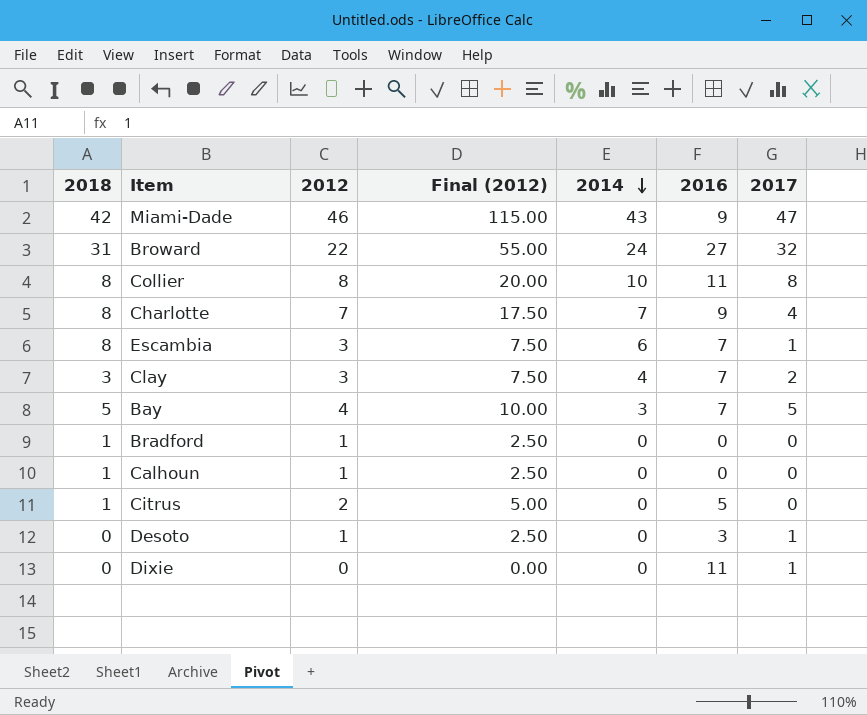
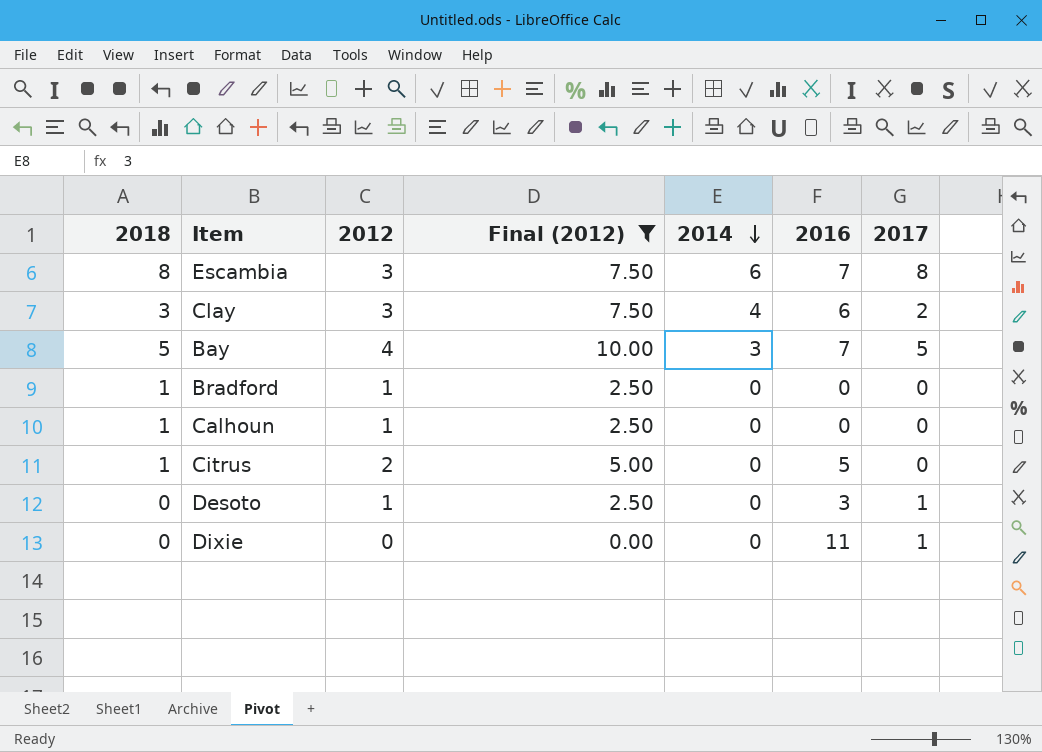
filter: none -> Final (2012) <= 10.00
Escambia | 2017: 1 -> 8
Clay | 2016: 7 -> 6

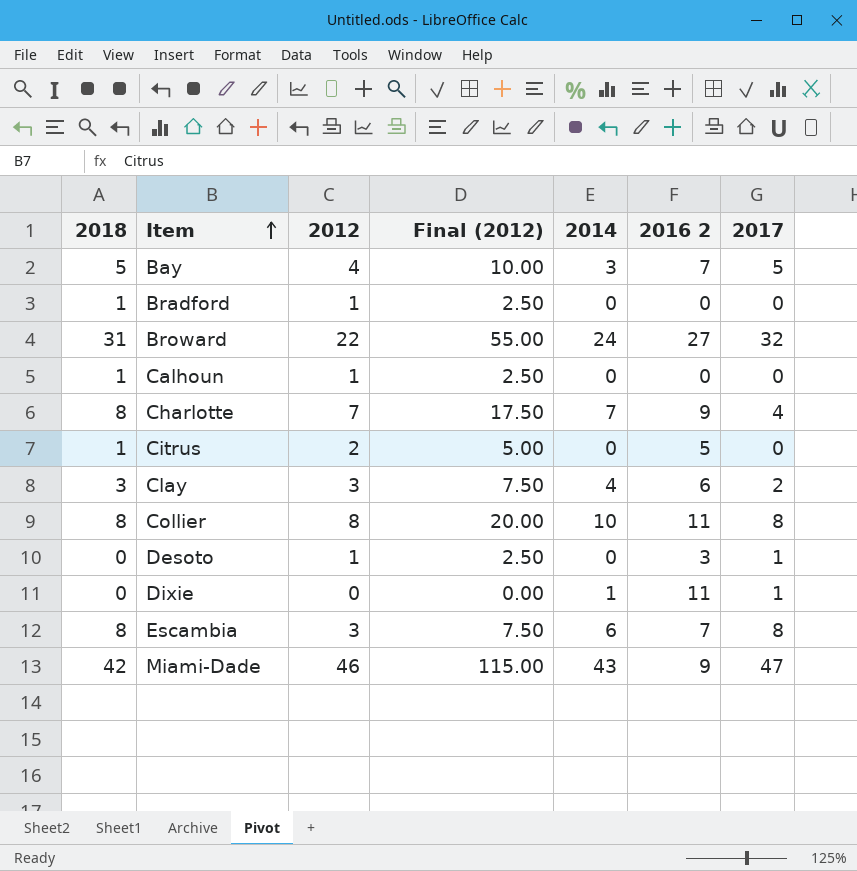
filter: Final (2012) <= 10.00 -> none
row order: 2014 descending -> Item ascending
column name: 2016 -> 2016 2
Dixie | 2014: 0 -> 1

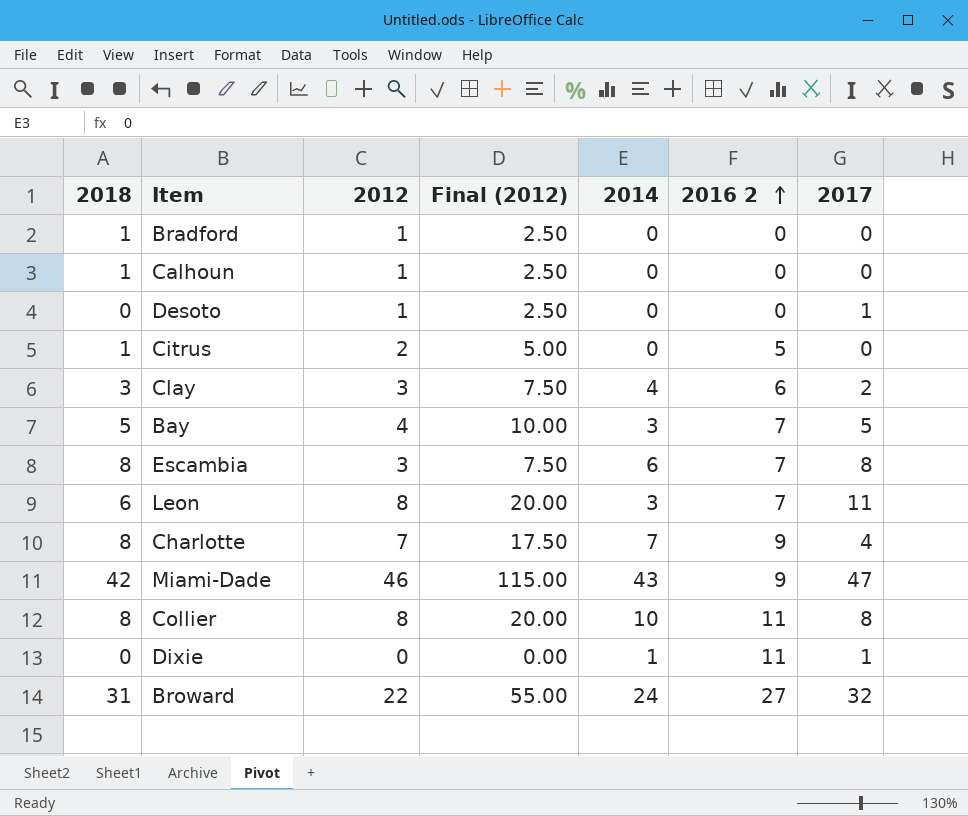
row order: Item ascending -> 2016 2 ascending
Desoto | 2016 2: 3 -> 0
row Leon: none -> 6 | 8 | 20.00 | 3 | 7 | 11

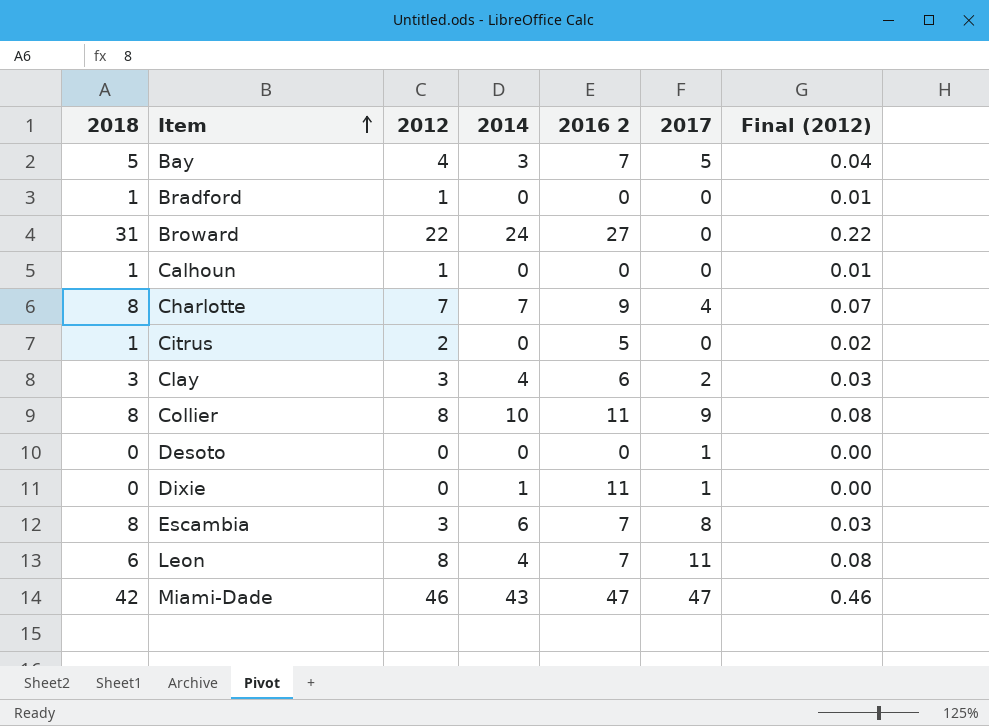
row order: 2016 2 ascending -> Item ascending
column Final (2012) | formula: [2012] * 2.5 -> [2012] * 0.01
column Final (2012) | position: 4 -> 7
Broward | 2017: 32 -> 0
Collier | 2017: 8 -> 9
Desoto | 2012: 1 -> 0
Leon | 2014: 3 -> 4
Miami-Dade | 2016 2: 9 -> 47

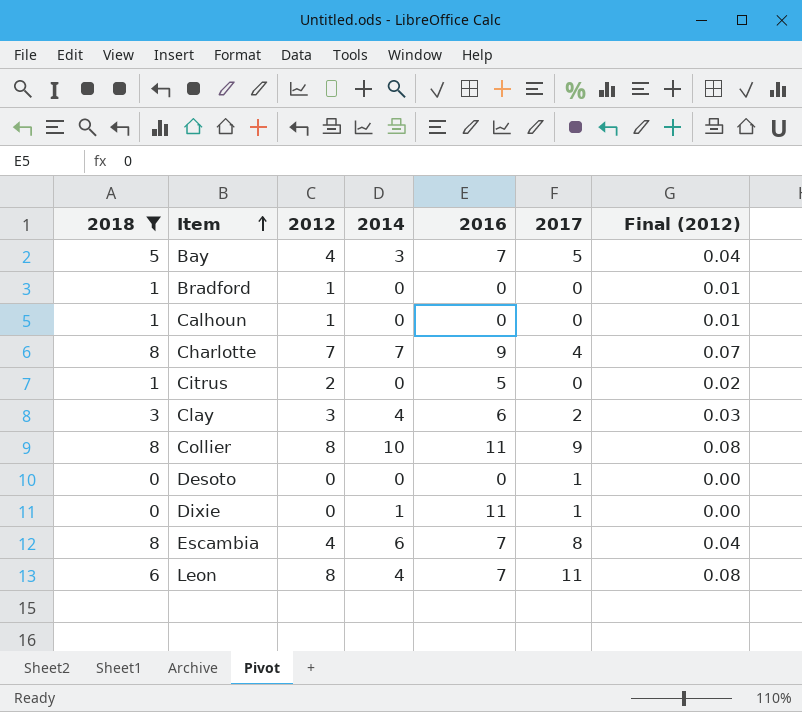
filter: none -> 2018 <= 8
column name: 2016 2 -> 2016
Escambia | 2012: 3 -> 4
Escambia | Final (2012): 0.03 -> 0.04

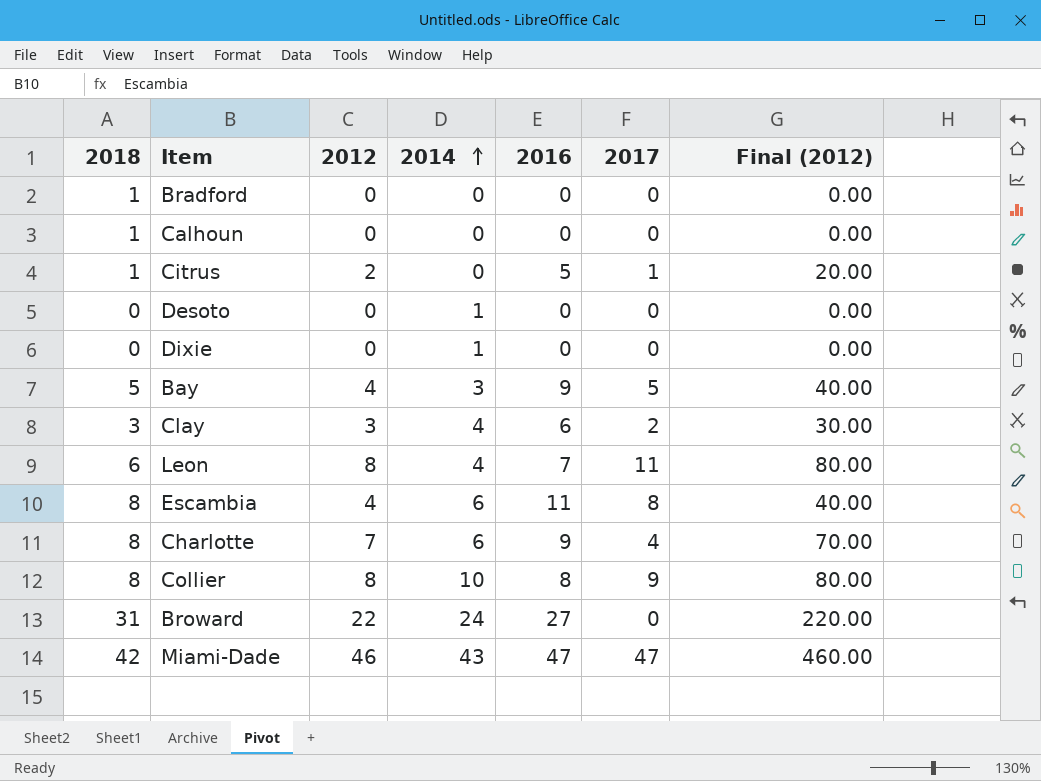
filter: 2018 <= 8 -> none
row order: Item ascending -> 2014 ascending
column Final (2012) | formula: [2012] * 0.01 -> [2012] * 10
Bradford | 2012: 1 -> 0
Calhoun | 2012: 1 -> 0
Citrus | 2017: 0 -> 1
Desoto | 2014: 0 -> 1
Desoto | 2017: 1 -> 0
Dixie | 2016: 11 -> 0
Dixie | 2017: 1 -> 0
Bay | 2016: 7 -> 9
Escambia | 2016: 7 -> 11
Charlotte | 2014: 7 -> 6
Collier | 2016: 11 -> 8

